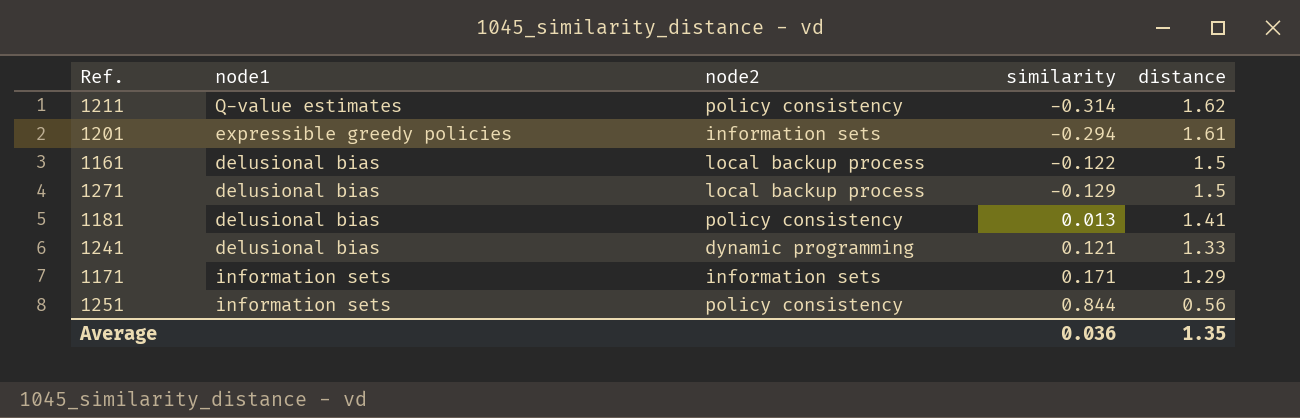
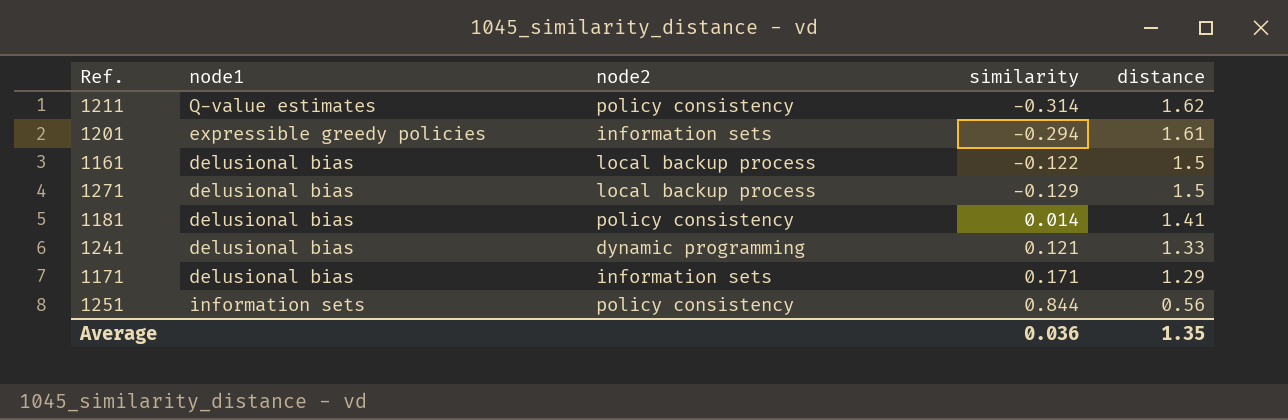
1181 | similarity: 0.013 -> 0.014
1171 | node1: information sets -> delusional bias

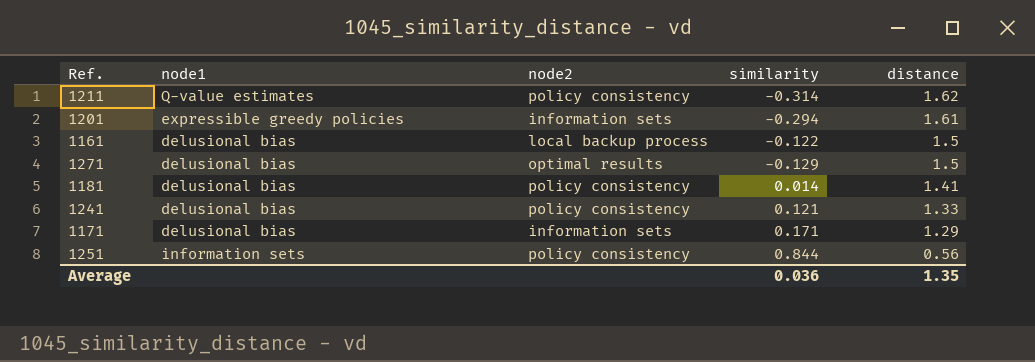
1271 | node2: local backup process -> optimal results
1241 | node2: dynamic programming -> policy consistency

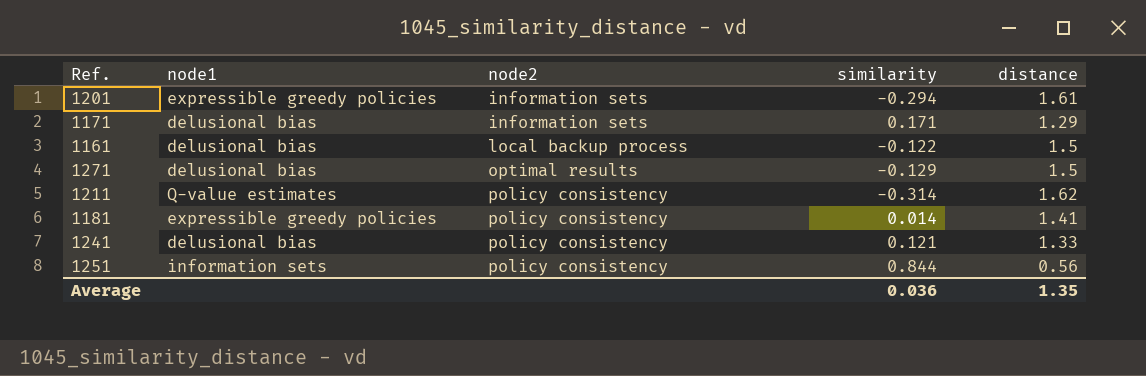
row order: distance descending -> node2 ascending
1181 | node1: delusional bias -> expressible greedy policies

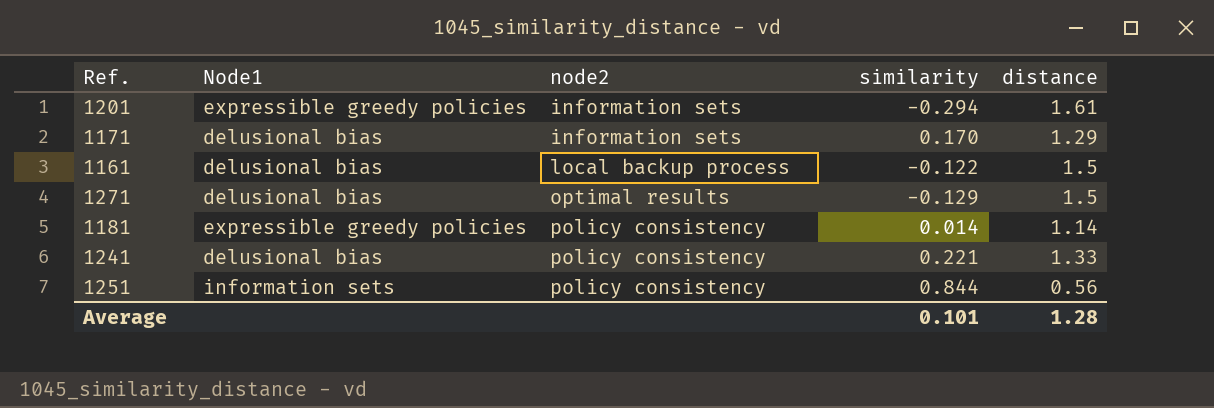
column name: node1 -> Node1
row 1211: Q-value estimates | policy consistency | -0.314 | 1.62 -> none
1171 | similarity: 0.171 -> 0.170
1181 | distance: 1.41 -> 1.14
1241 | similarity: 0.121 -> 0.221
Average | similarity: 0.036 -> 0.101
Average | distance: 1.35 -> 1.28

